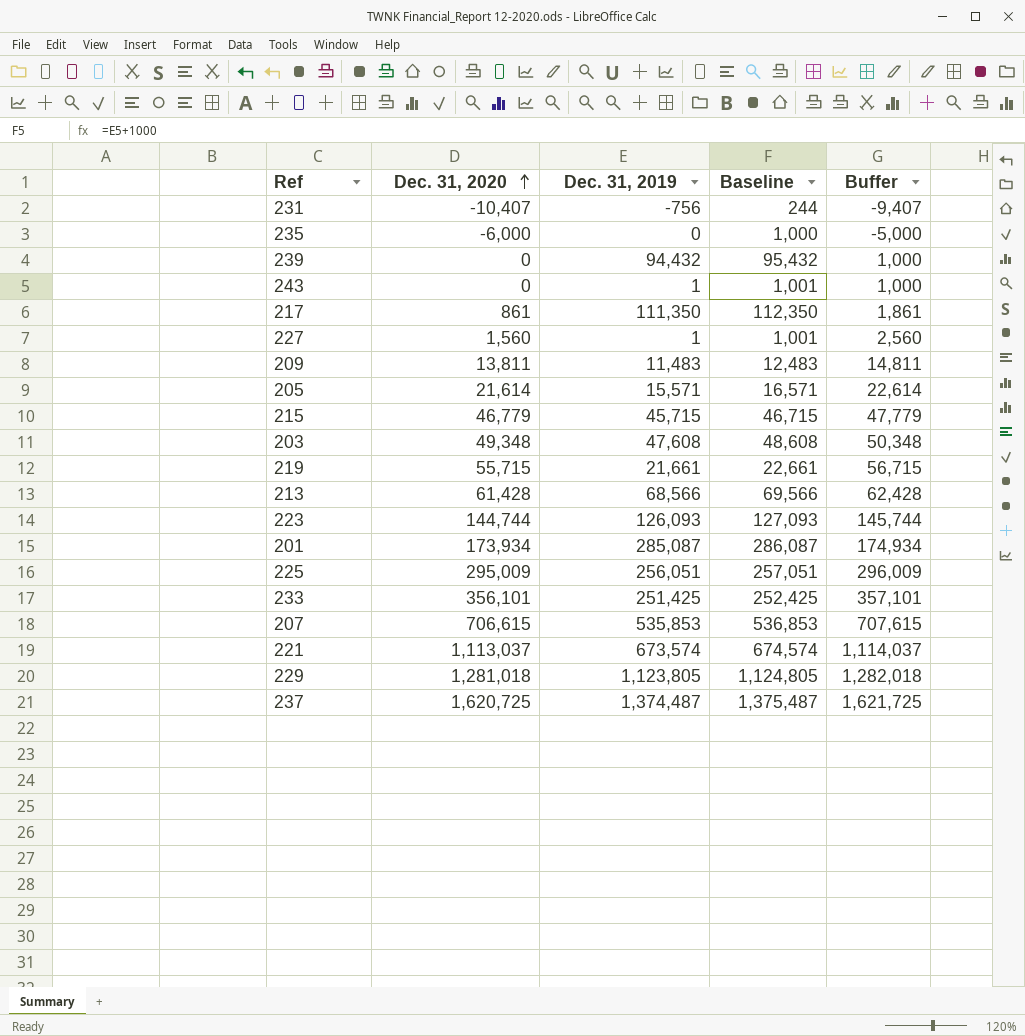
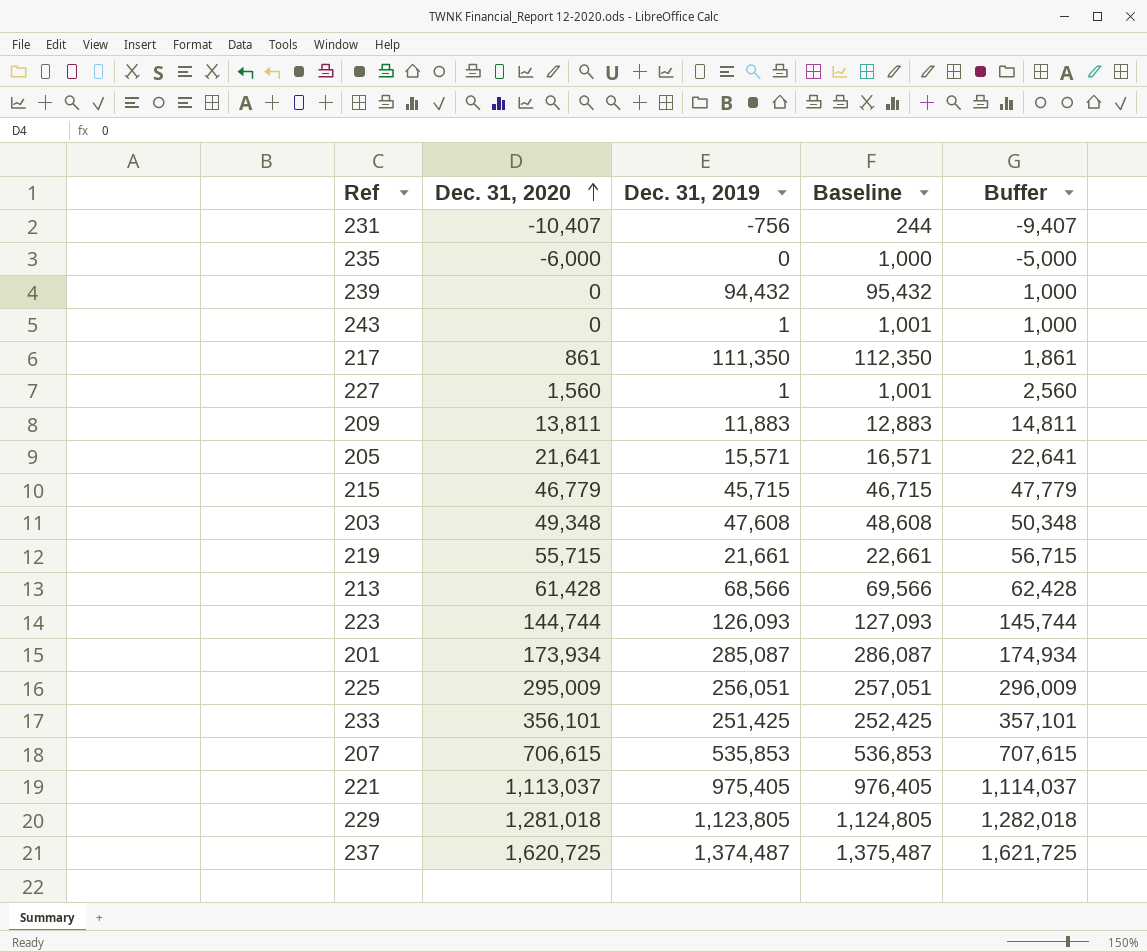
209 | Dec. 31, 2019: 11,483 -> 11,883
209 | Baseline: 12,483 -> 12,883
205 | Dec. 31, 2020: 21,614 -> 21,641
205 | Buffer: 22,614 -> 22,641
221 | Dec. 31, 2019: 673,574 -> 975,405
221 | Baseline: 674,574 -> 976,405

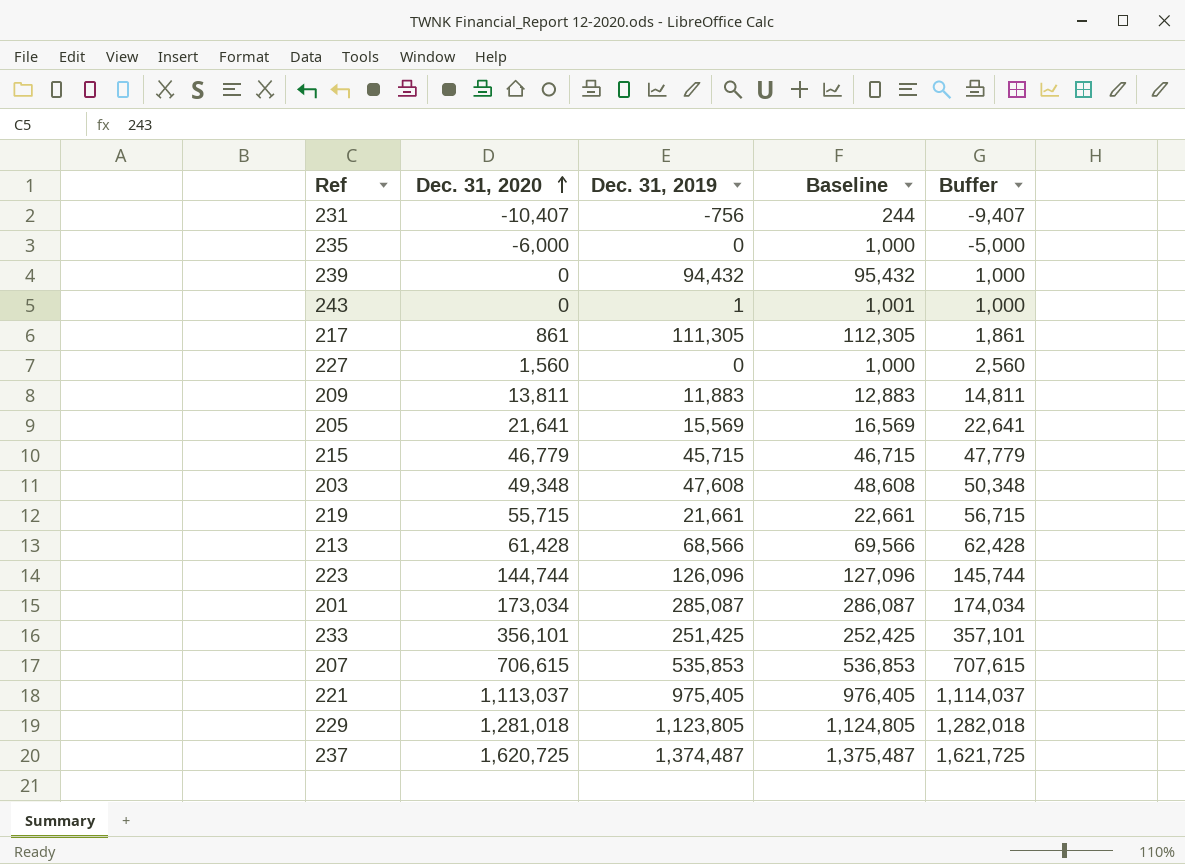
row 225: 295,009 | 256,051 | 257,051 | 296,009 -> none
217 | Dec. 31, 2019: 111,350 -> 111,305
217 | Baseline: 112,350 -> 112,305
227 | Dec. 31, 2019: 1 -> 0
227 | Baseline: 1,001 -> 1,000
205 | Dec. 31, 2019: 15,571 -> 15,569
205 | Baseline: 16,571 -> 16,569
223 | Dec. 31, 2019: 126,093 -> 126,096
223 | Baseline: 127,093 -> 127,096
201 | Dec. 31, 2020: 173,934 -> 173,034
201 | Buffer: 174,934 -> 174,034

